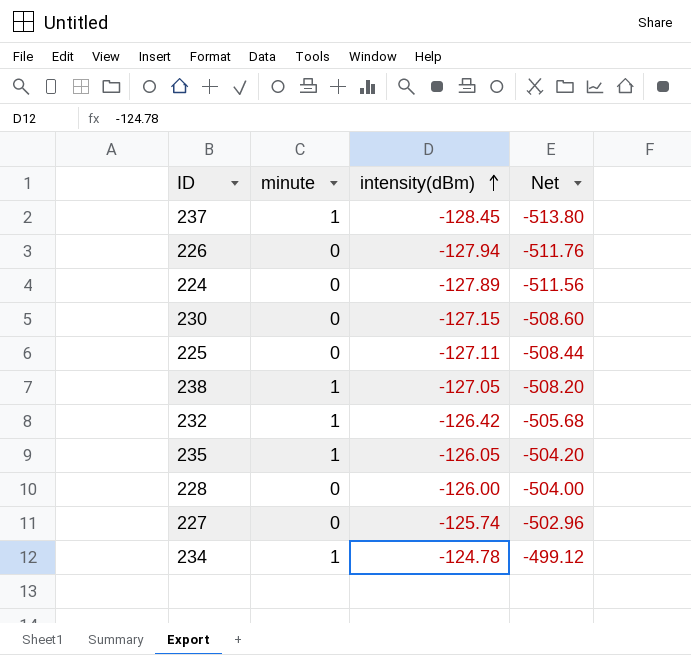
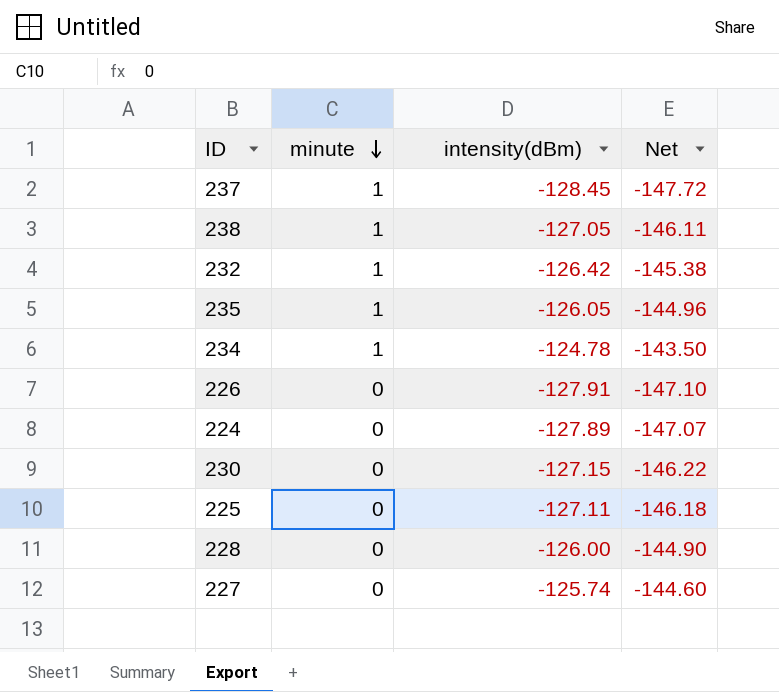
row order: intensity(dBm) ascending -> minute descending
column Net | formula: [intensity(dBm)] * 4 -> [intensity(dBm)] * 1.15
226 | intensity(dBm): -127.94 -> -127.91

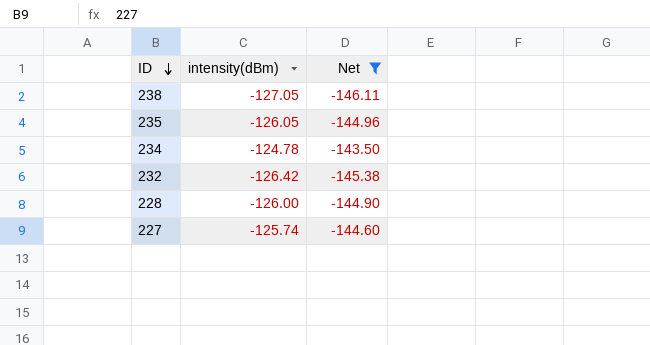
filter: none -> Net >= -146.11
row order: minute descending -> ID descending
column minute | position: 2 -> none

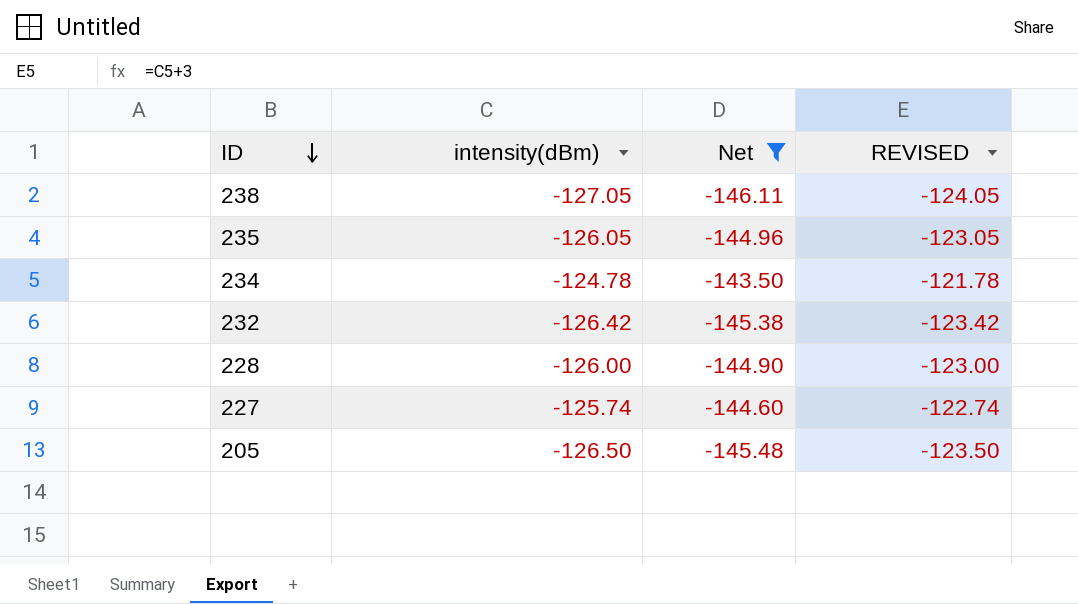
column REVISED | formula: none -> [intensity(dBm)] + 3
row 205: none -> -126.50 | -145.48 | -123.50

